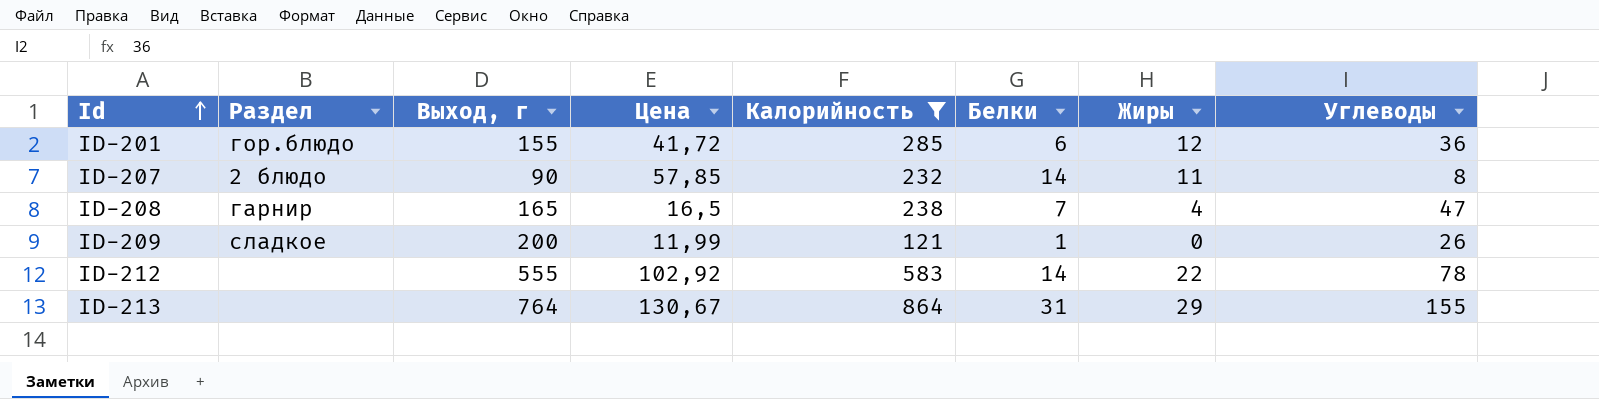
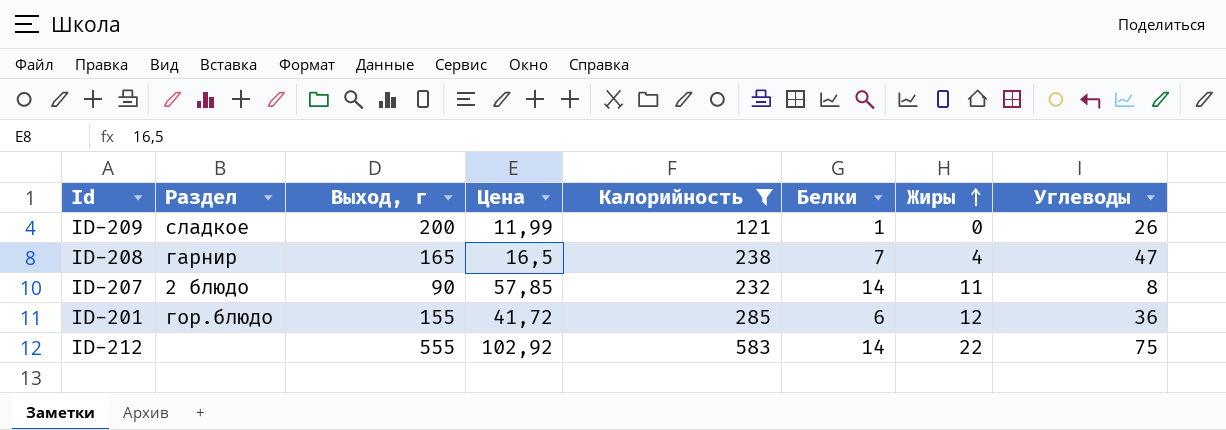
row order: Id ascending -> Жиры ascending
row ID-213: none | 764 | 130,67 | 864 | 31 | 29 | 155 -> none
ID-212 | Углеводы: 78 -> 75

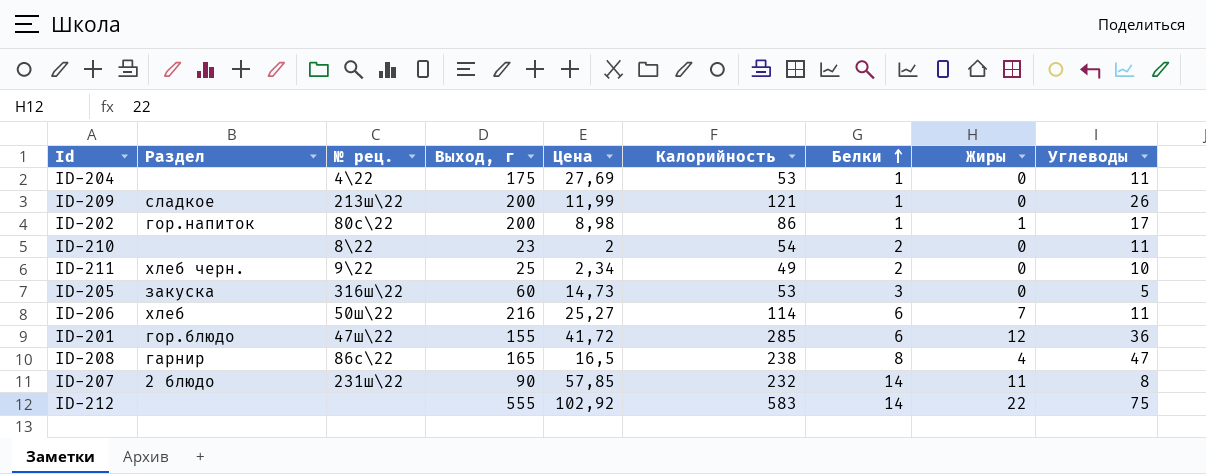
filter: Калорийность >= 121 -> none
row order: Жиры ascending -> Белки ascending
column № рец. | position: none -> 3
ID-208 | Белки: 7 -> 8

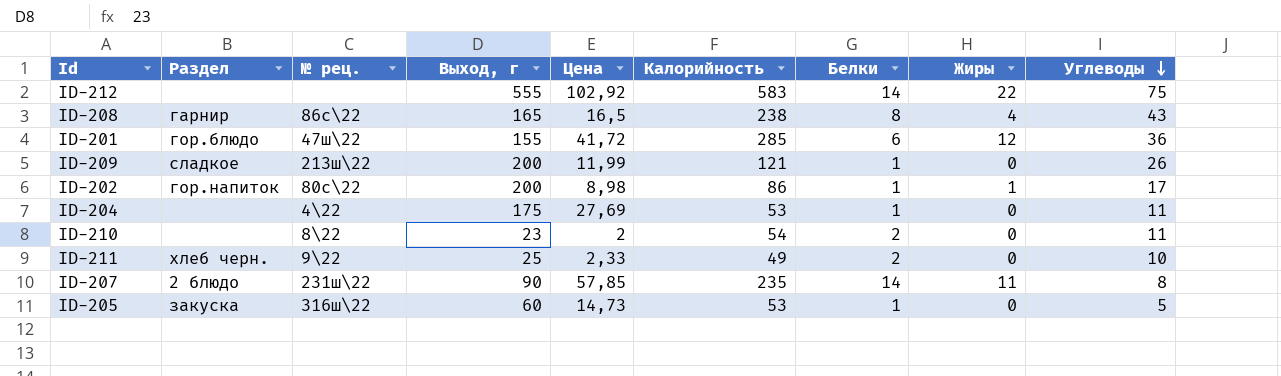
row order: Белки ascending -> Углеводы descending
row ID-206: хлеб | 50ш\22 | 216 | 25,27 | 114 | 6 | 7 | 11 -> none
ID-208 | Углеводы: 47 -> 43
ID-211 | Цена: 2,34 -> 2,33
ID-207 | Калорийность: 232 -> 235
ID-205 | Белки: 3 -> 1

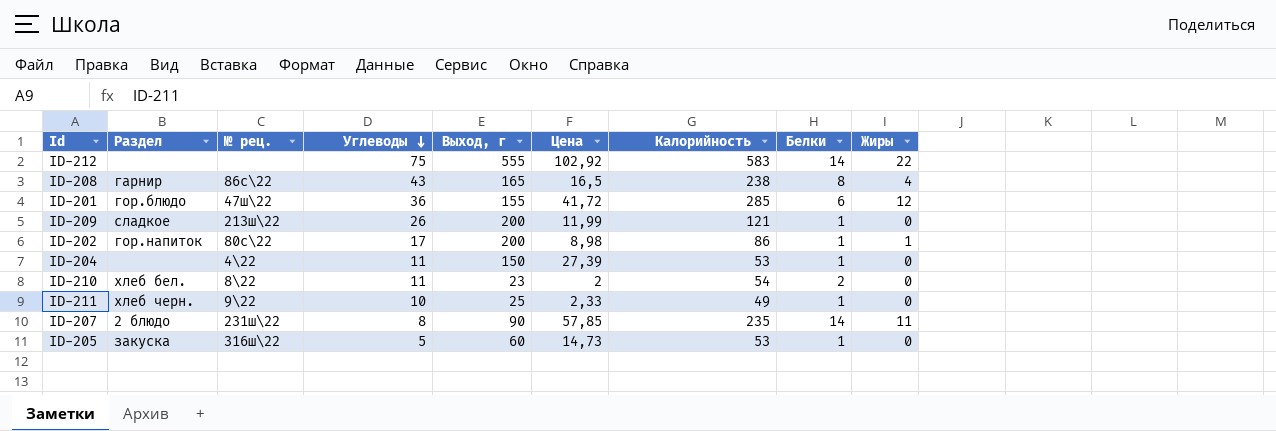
column Углеводы | position: 9 -> 4
ID-204 | Выход, г: 175 -> 150
ID-204 | Цена: 27,69 -> 27,39
ID-210 | Раздел: none -> хлеб бел.
ID-211 | Белки: 2 -> 1

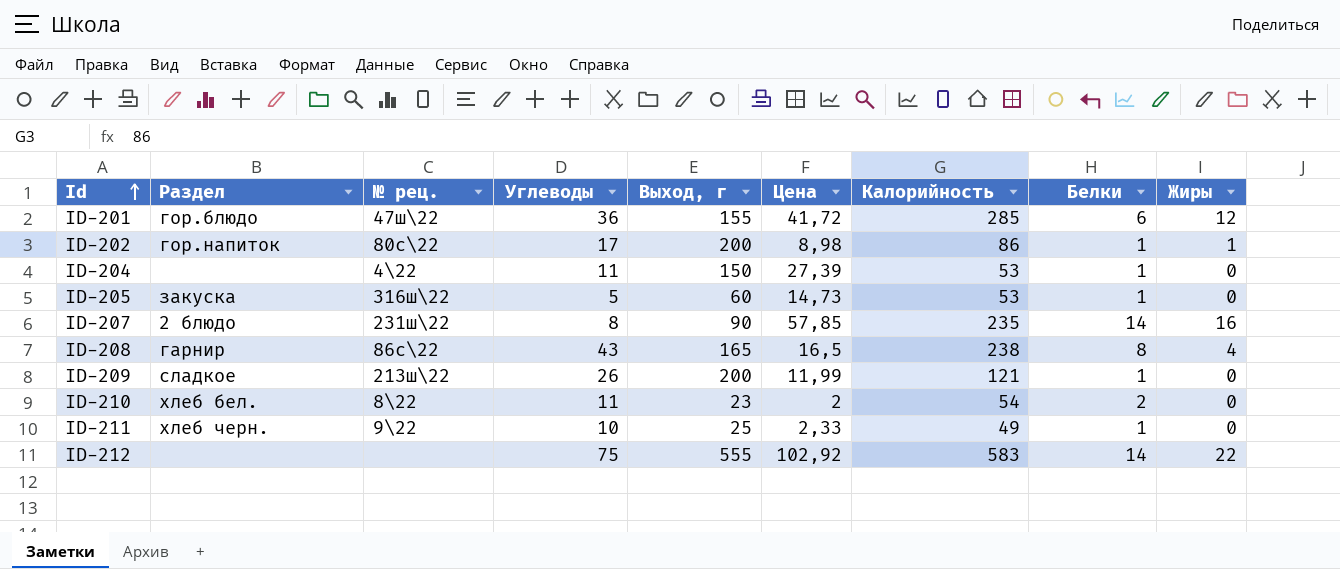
row order: Углеводы descending -> Id ascending
ID-207 | Жиры: 11 -> 16

